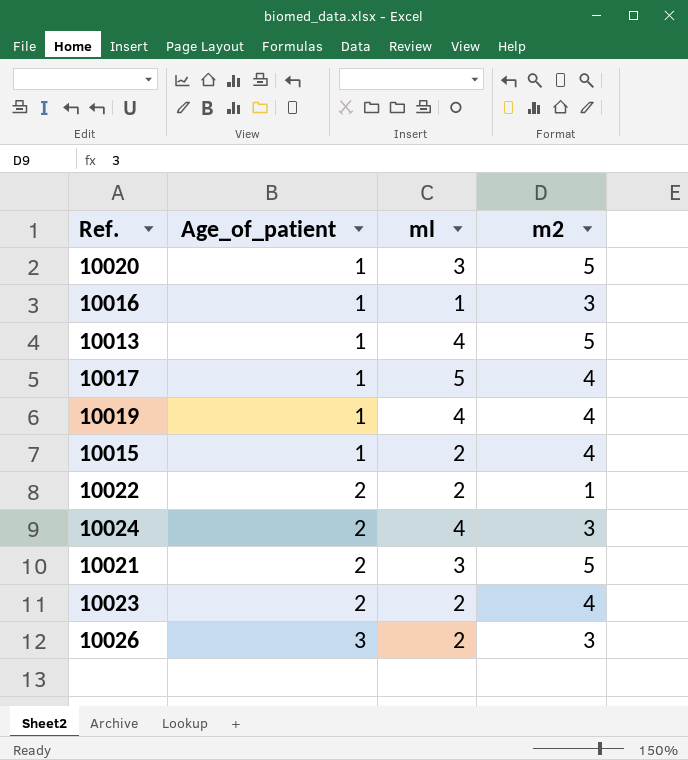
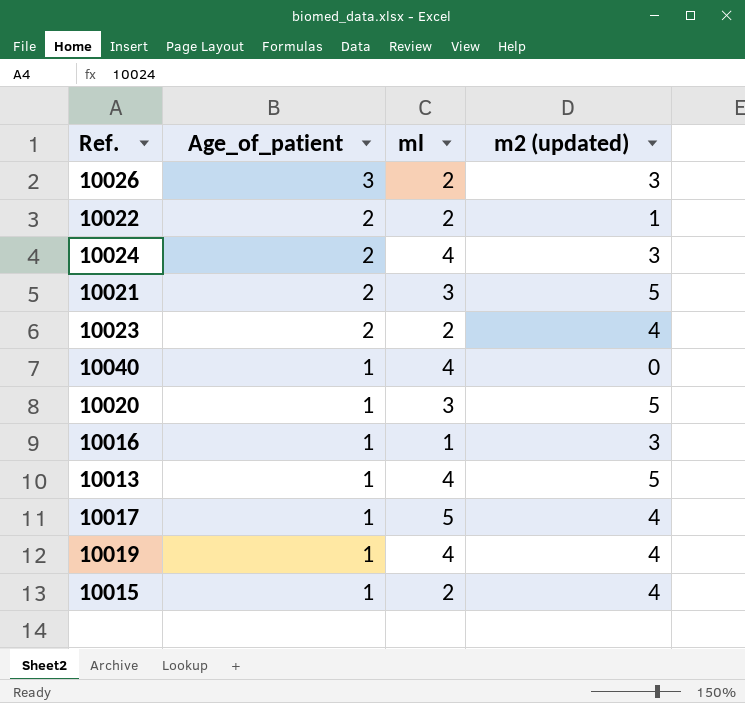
row order: Age_of_patient ascending -> Age_of_patient descending
column name: m2 -> m2 (updated)
row 10040: none -> 1 | 4 | 0

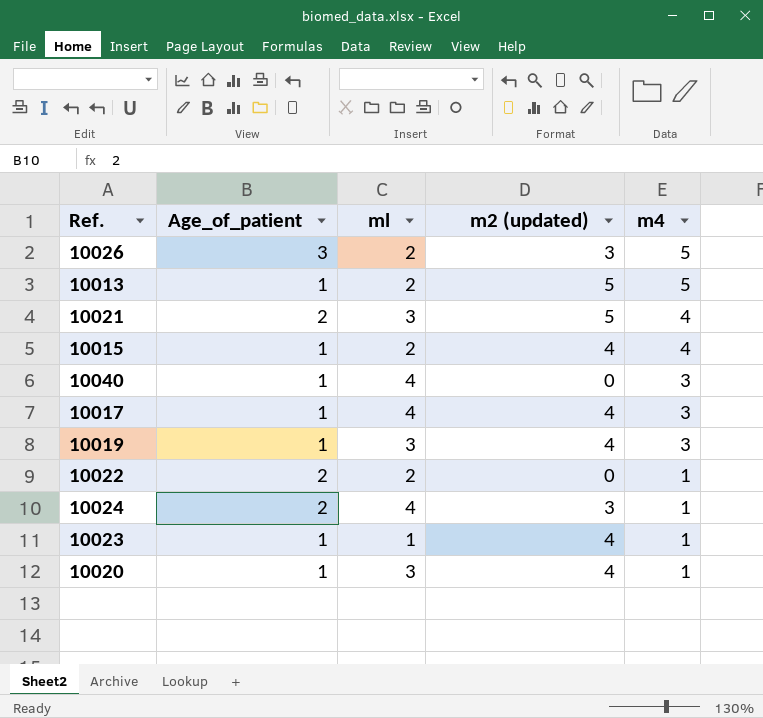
row order: Age_of_patient descending -> m4 descending
column m4 | position: none -> 5
row 10016: 1 | 1 | 3 -> none
10013 | ml: 4 -> 2
10017 | ml: 5 -> 4
10019 | ml: 4 -> 3
10022 | m2 (updated): 1 -> 0
10023 | Age_of_patient: 2 -> 1
10023 | ml: 2 -> 1
10020 | m2 (updated): 5 -> 4

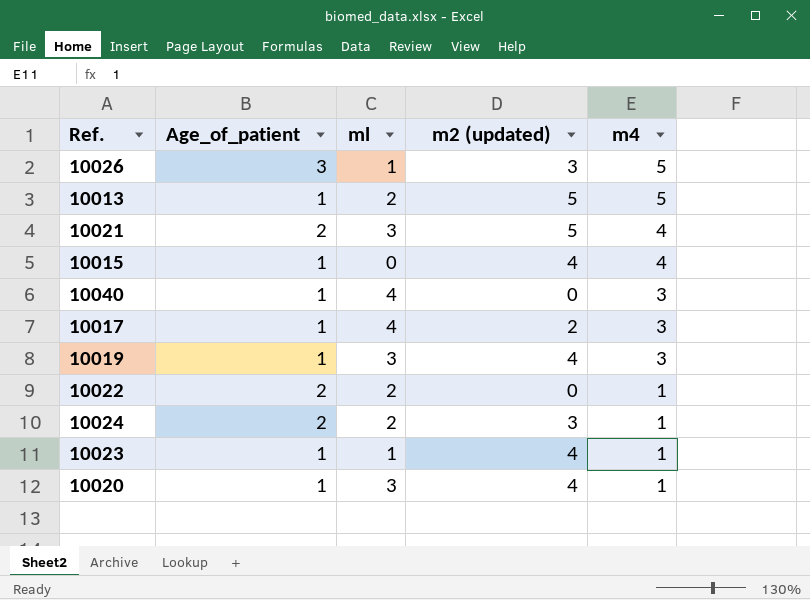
10026 | ml: 2 -> 1
10015 | ml: 2 -> 0
10017 | m2 (updated): 4 -> 2
10024 | ml: 4 -> 2

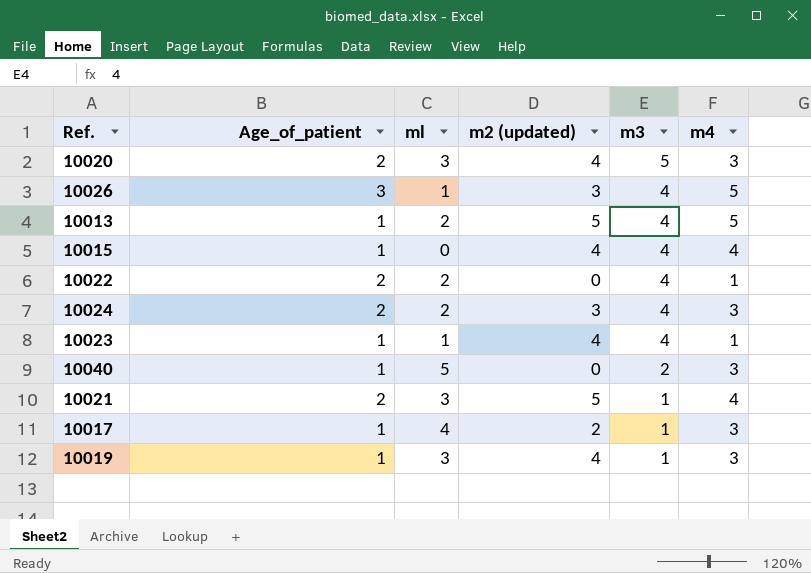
row order: m4 descending -> m3 descending
column m3 | position: none -> 5
10020 | Age_of_patient: 1 -> 2
10020 | m4: 1 -> 3
10024 | m4: 1 -> 3
10040 | ml: 4 -> 5

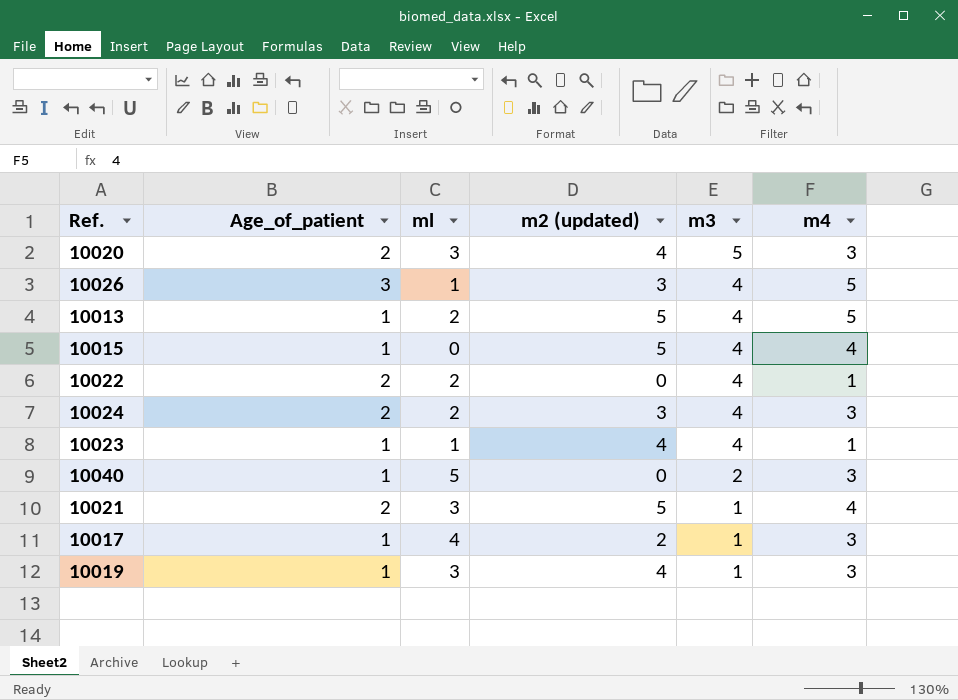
10015 | m2 (updated): 4 -> 5

